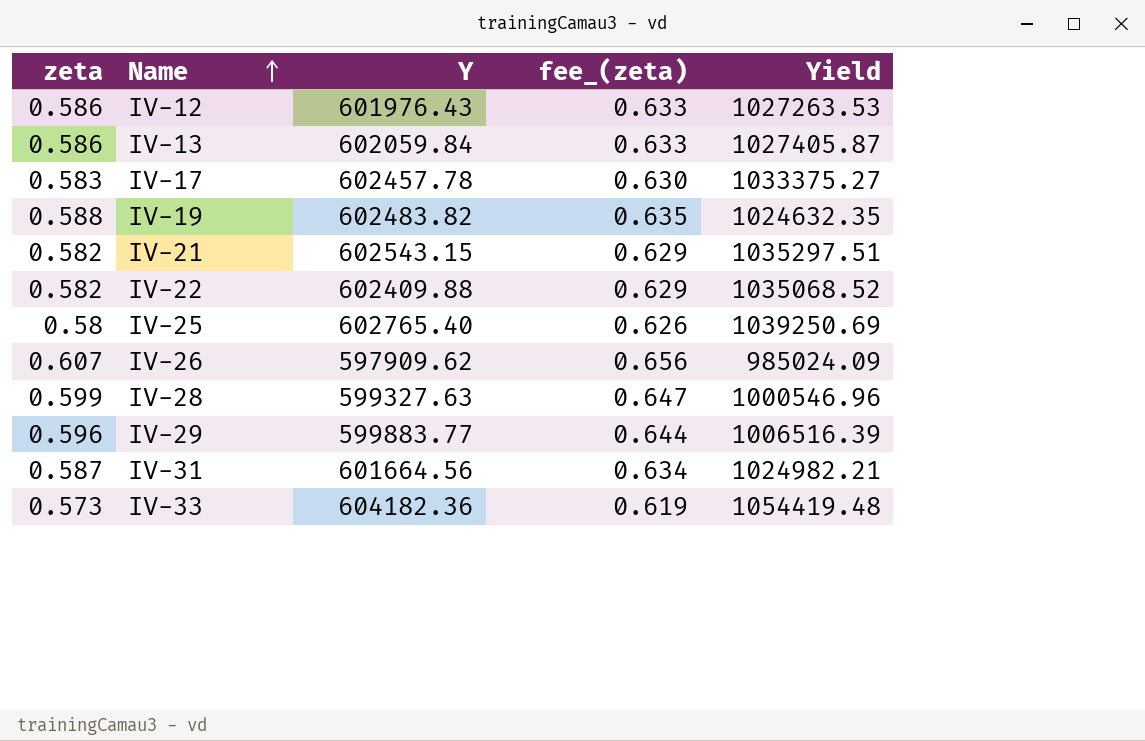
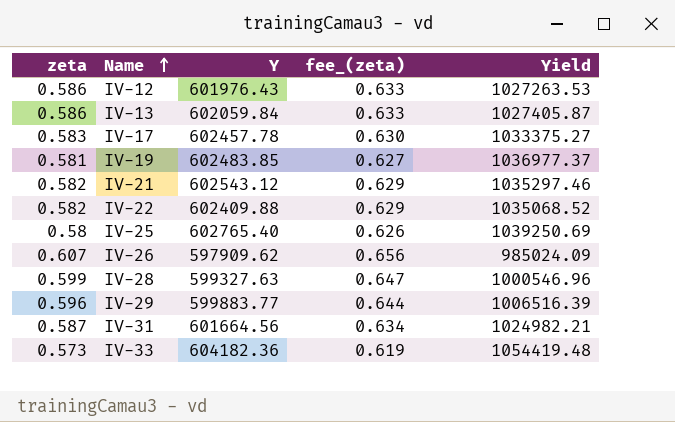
IV-19 | zeta: 0.588 -> 0.581
IV-19 | Y: 602483.82 -> 602483.85
IV-19 | fee_(zeta): 0.635 -> 0.627
IV-19 | Yield: 1024632.35 -> 1036977.37
IV-21 | Y: 602543.15 -> 602543.12
IV-21 | Yield: 1035297.51 -> 1035297.46

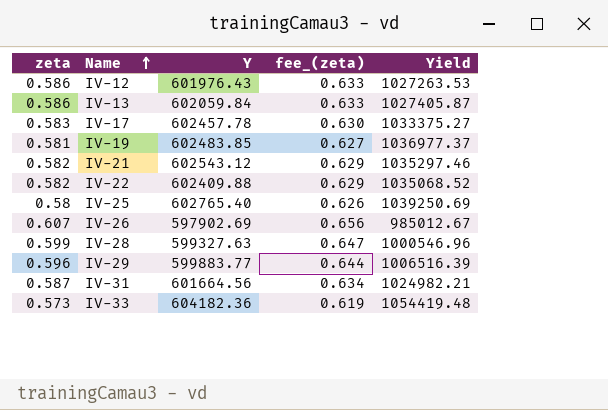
IV-26 | Y: 597909.62 -> 597902.69
IV-26 | Yield: 985024.09 -> 985012.67

